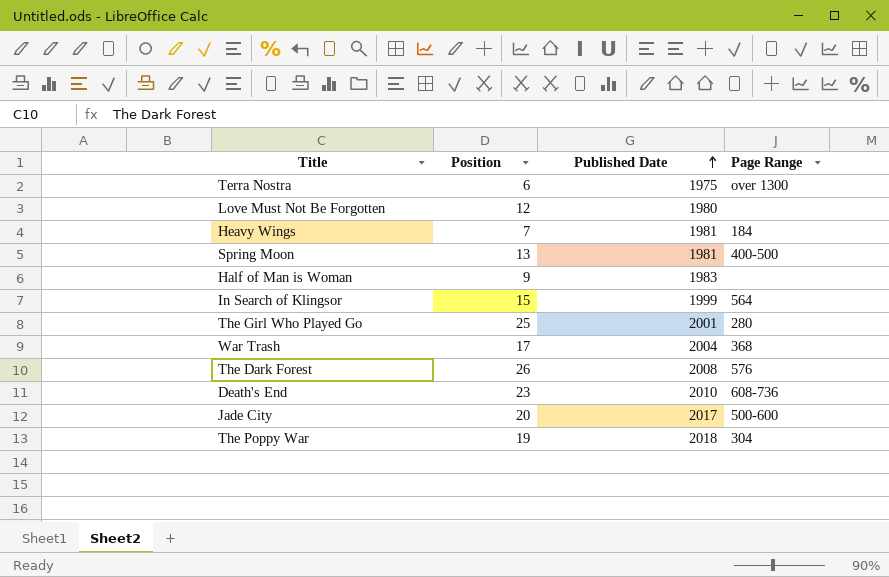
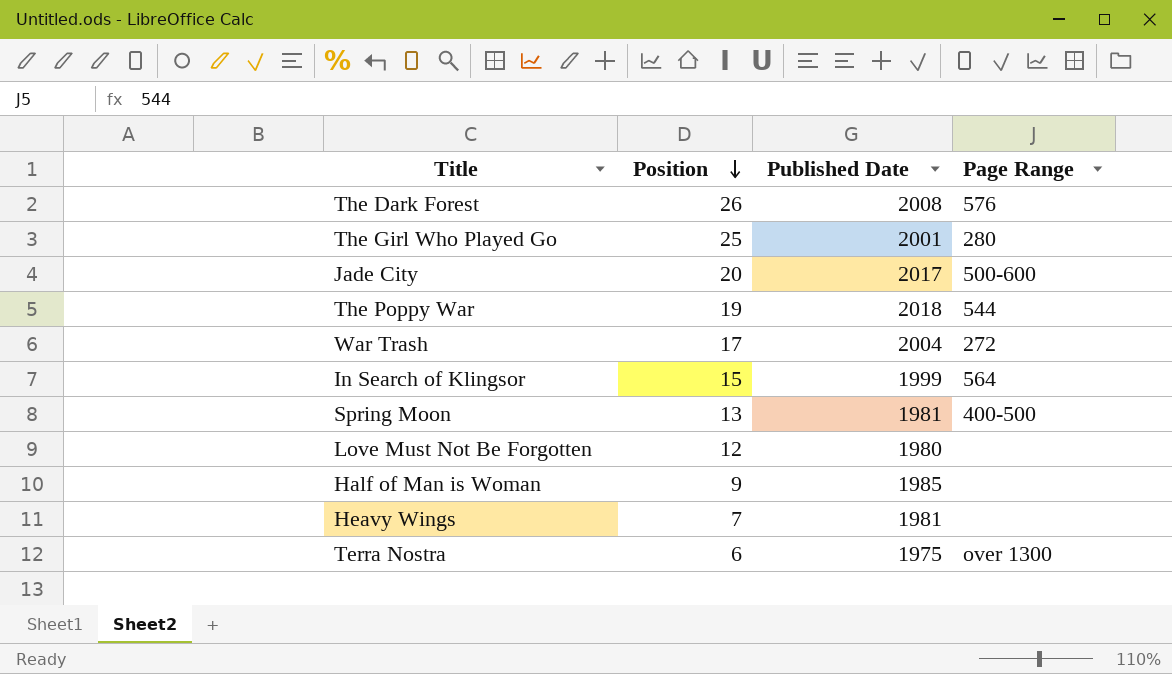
row order: Published Date ascending -> Position descending
row Death's End: 23 | 2010 | 608-736 -> none
The Poppy War | Page Range: 304 -> 544
War Trash | Page Range: 368 -> 272
Half of Man is Woman | Published Date: 1983 -> 1985
Heavy Wings | Page Range: 184 -> none

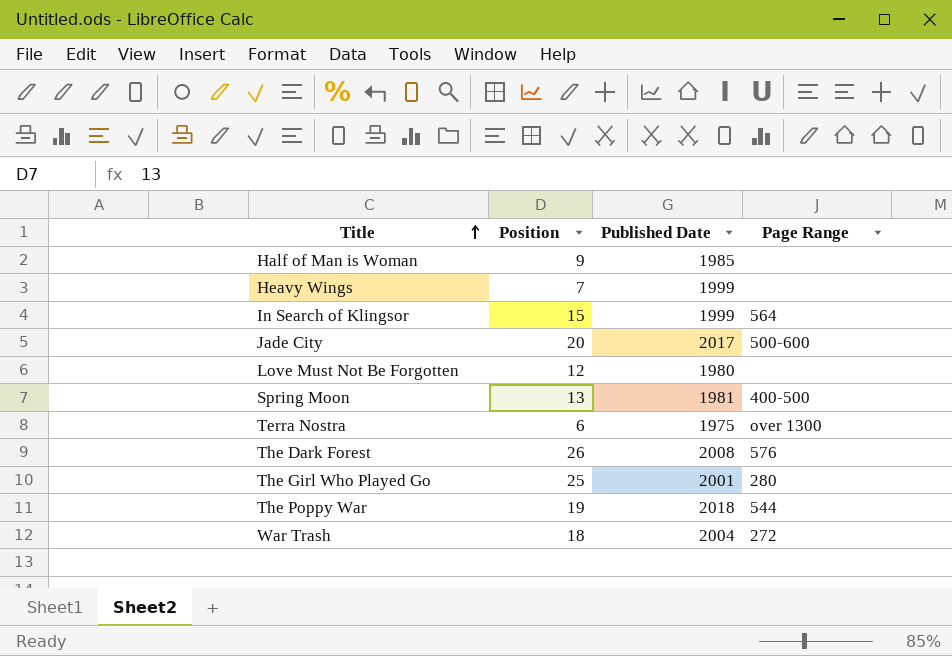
row order: Position descending -> Title ascending
Heavy Wings | Published Date: 1981 -> 1999
War Trash | Position: 17 -> 18

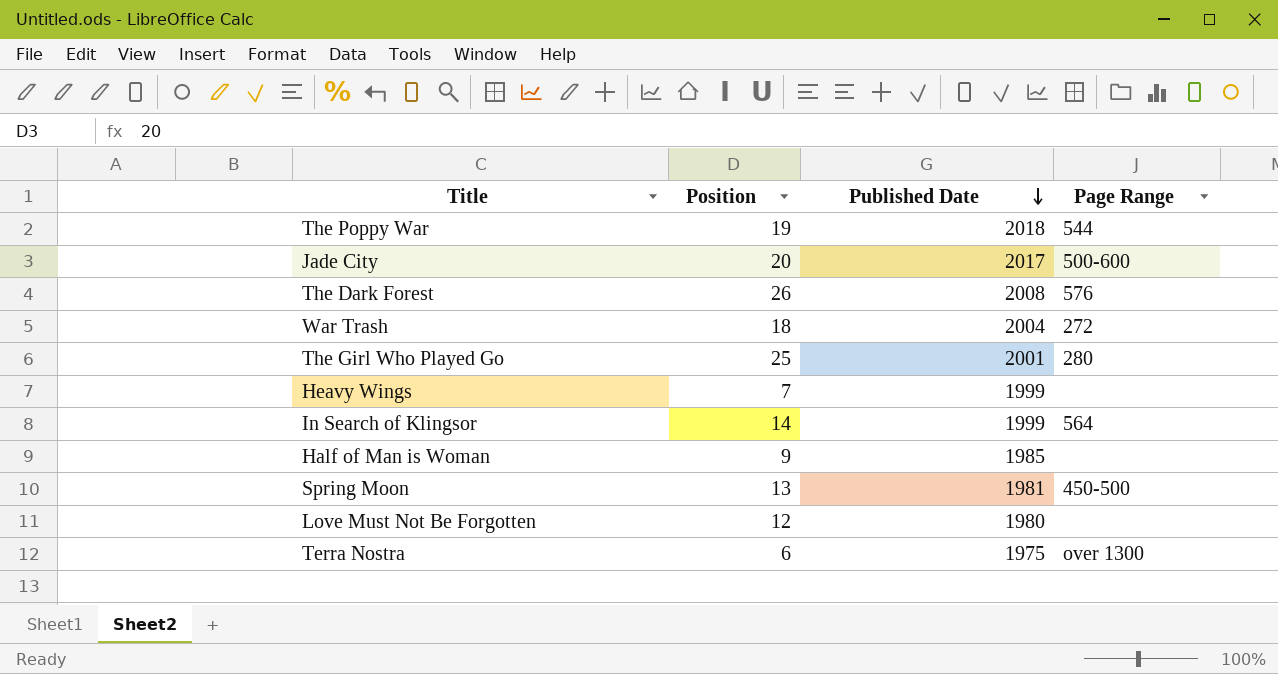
row order: Title ascending -> Published Date descending
In Search of Klingsor | Position: 15 -> 14
Spring Moon | Page Range: 400-500 -> 450-500

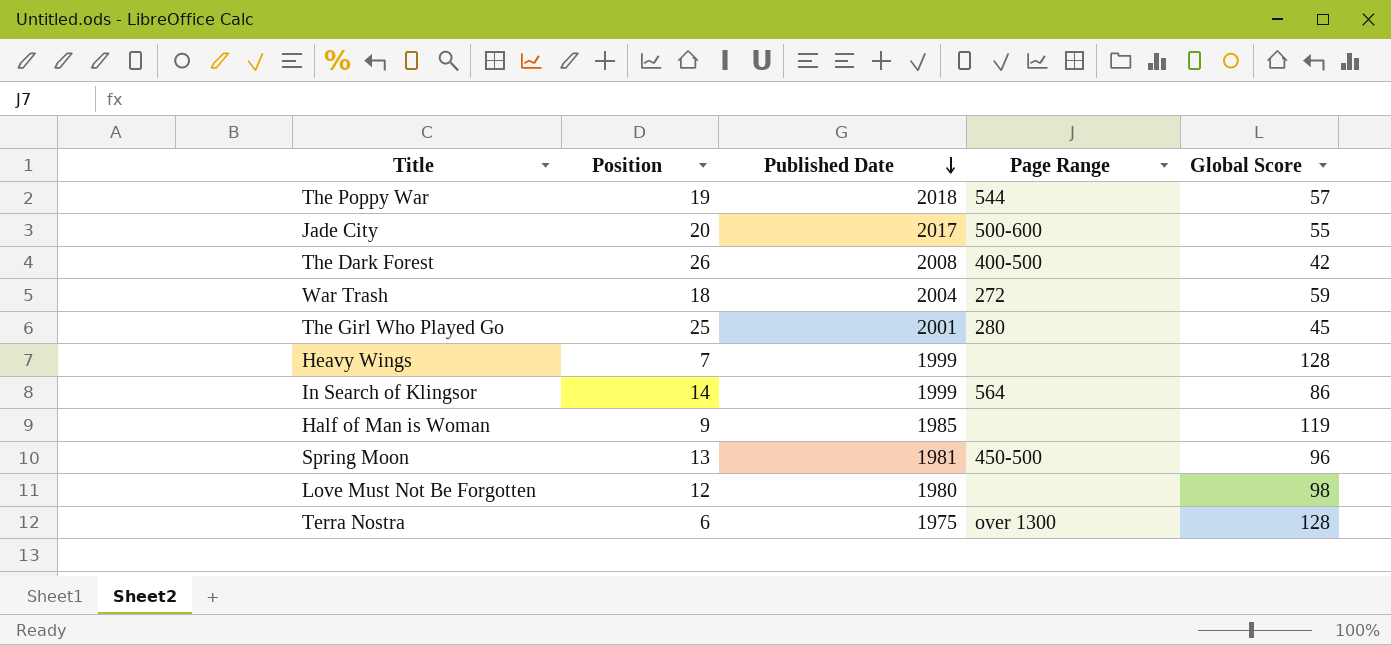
column Global Score | position: none -> 5
The Dark Forest | Page Range: 576 -> 400-500

